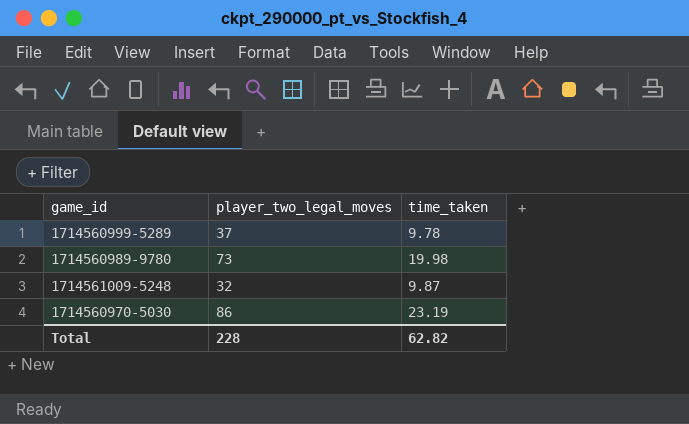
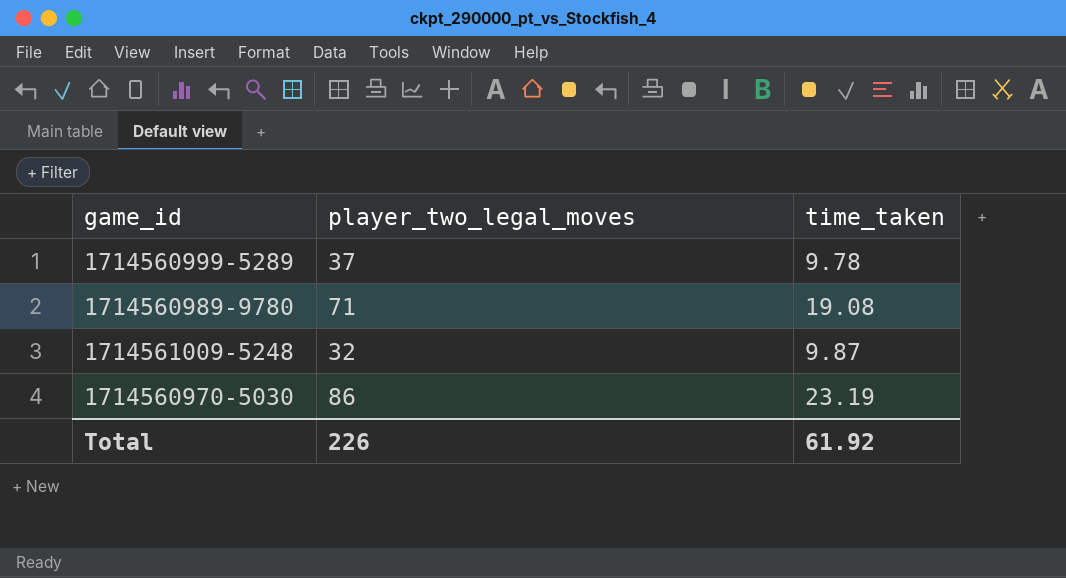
1714560989-9780 | player_two_legal_moves: 73 -> 71
1714560989-9780 | time_taken: 19.98 -> 19.08
Total | player_two_legal_moves: 228 -> 226
Total | time_taken: 62.82 -> 61.92

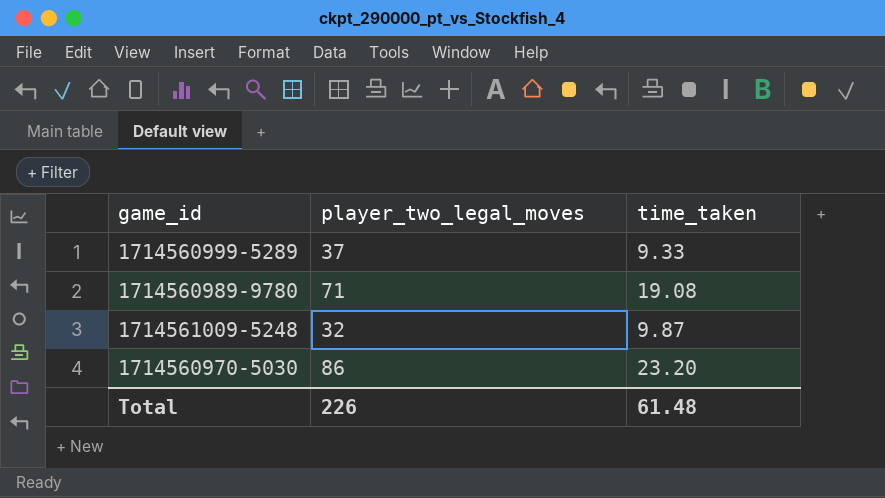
1714560999-5289 | time_taken: 9.78 -> 9.33
1714560970-5030 | time_taken: 23.19 -> 23.20
Total | time_taken: 61.92 -> 61.48

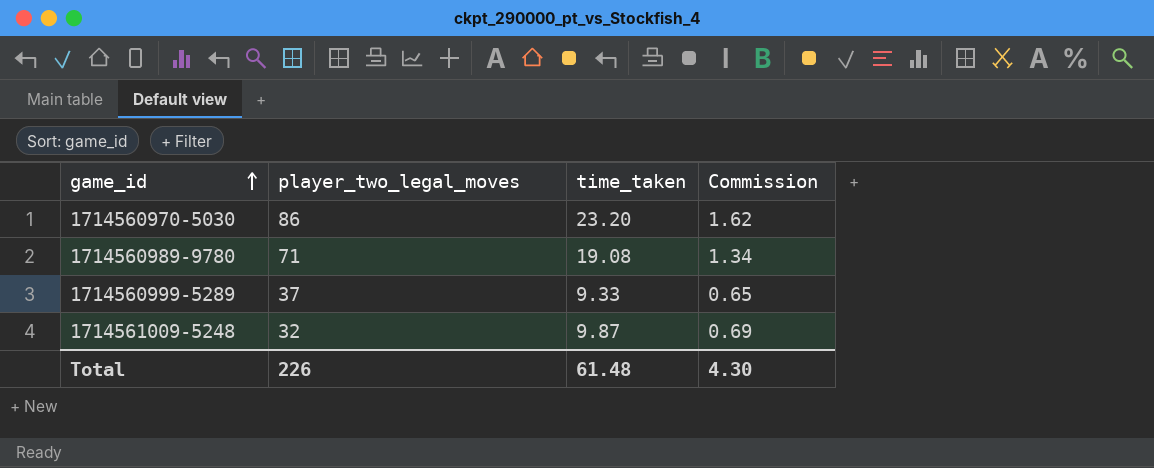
row order: none -> game_id ascending
column Commission | formula: none -> [time_taken] * 0.07

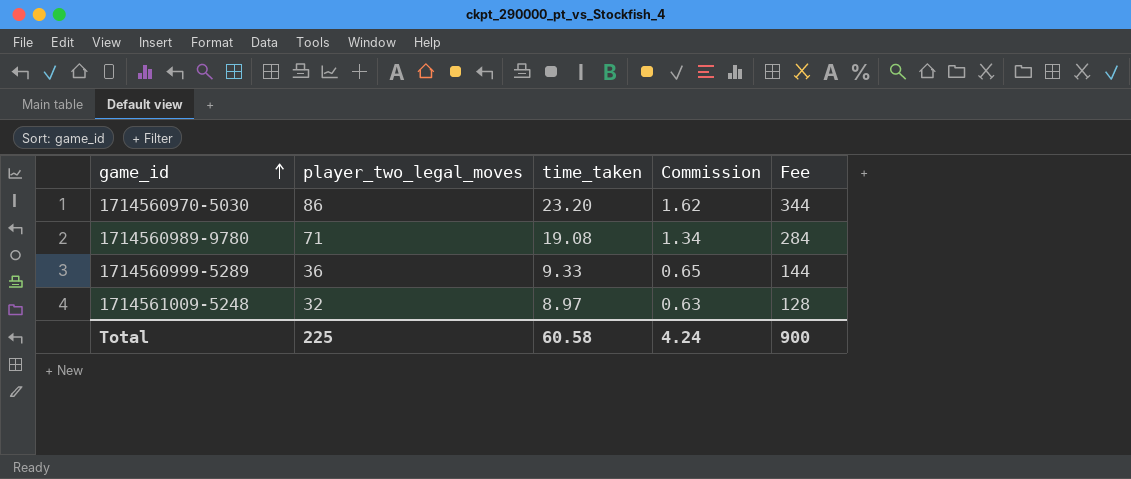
column Fee | formula: none -> [player_two_legal_moves] * 4
1714560999-5289 | player_two_legal_moves: 37 -> 36
1714561009-5248 | time_taken: 9.87 -> 8.97
1714561009-5248 | Commission: 0.69 -> 0.63
Total | player_two_legal_moves: 226 -> 225
Total | time_taken: 61.48 -> 60.58
Total | Commission: 4.30 -> 4.24

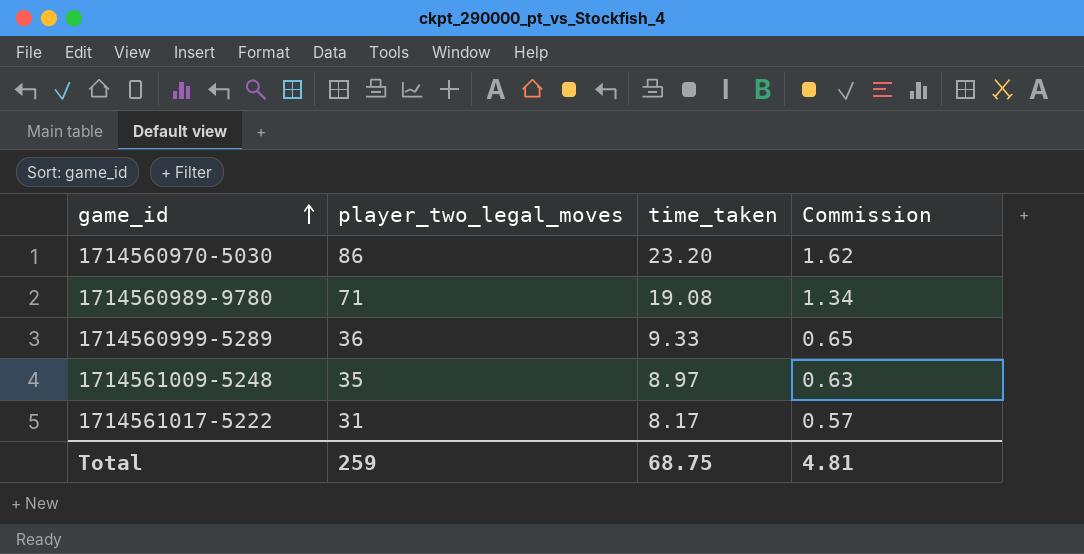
column Fee | formula: [player_two_legal_moves] * 4 -> none
1714561009-5248 | player_two_legal_moves: 32 -> 35
row 1714561017-5222: none -> 31 | 8.17 | 0.57
Total | player_two_legal_moves: 225 -> 259
Total | time_taken: 60.58 -> 68.75
Total | Commission: 4.24 -> 4.81

